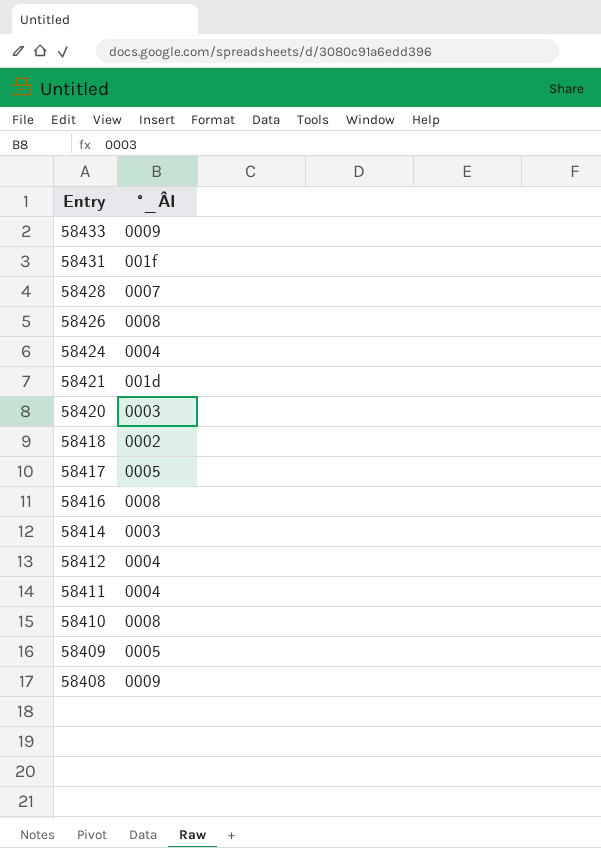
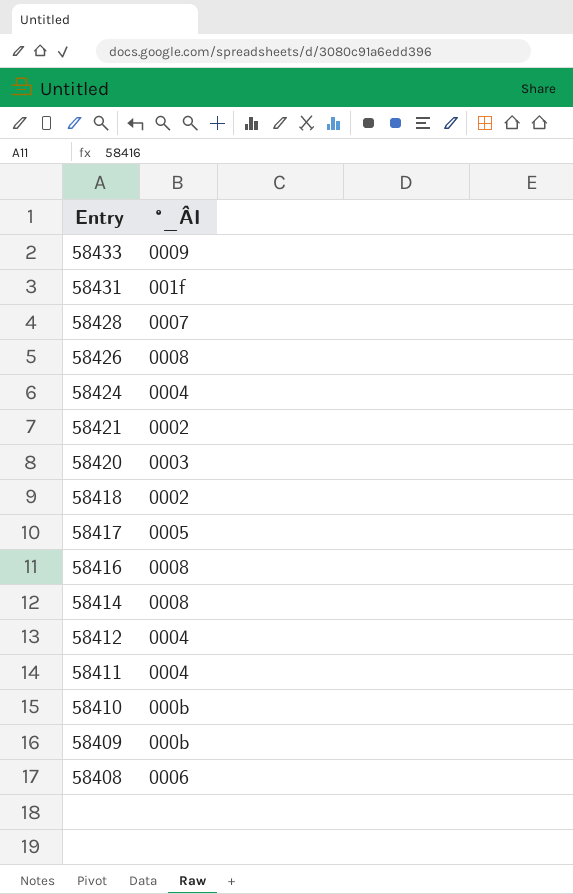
58421 | °_ÂI: 001d -> 0002
58414 | °_ÂI: 0003 -> 0008
58410 | °_ÂI: 0008 -> 000b
58409 | °_ÂI: 0005 -> 000b
58408 | °_ÂI: 0009 -> 0006

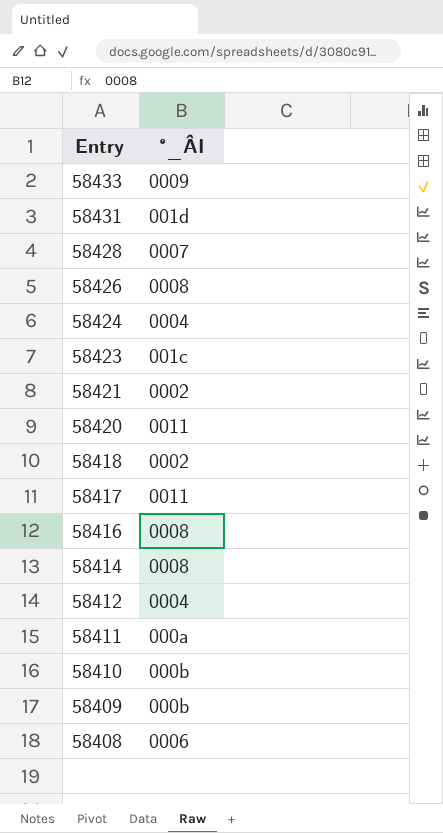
58431 | °_ÂI: 001f -> 001d
row 58423: none -> 001c
58420 | °_ÂI: 0003 -> 0011
58417 | °_ÂI: 0005 -> 0011
58411 | °_ÂI: 0004 -> 000a

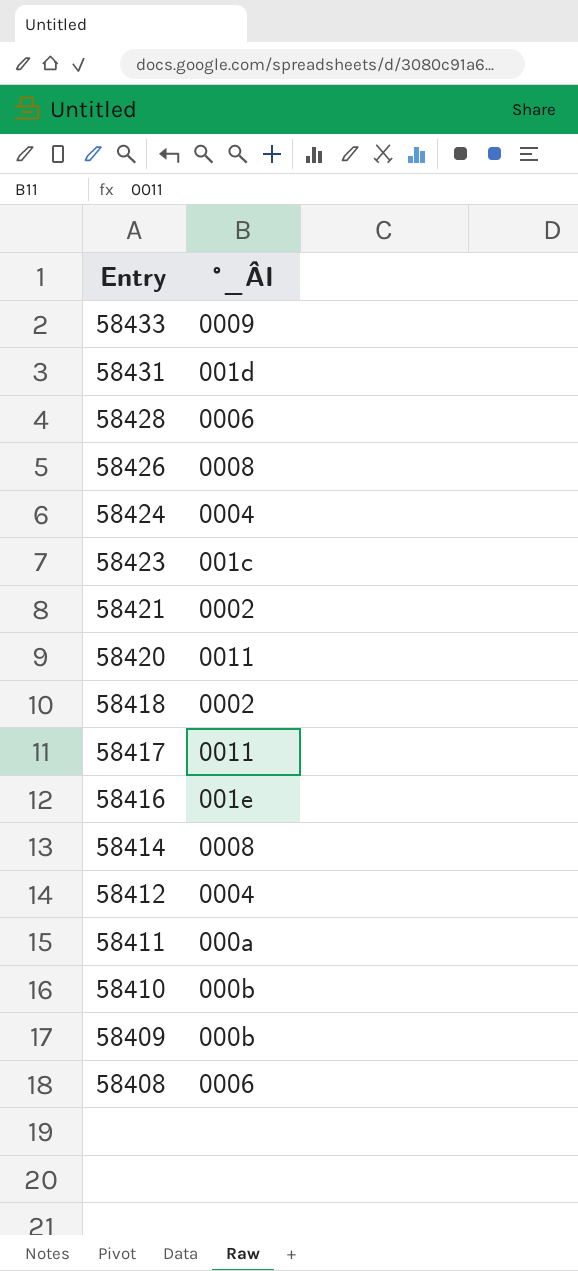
58428 | °_ÂI: 0007 -> 0006
58416 | °_ÂI: 0008 -> 001e

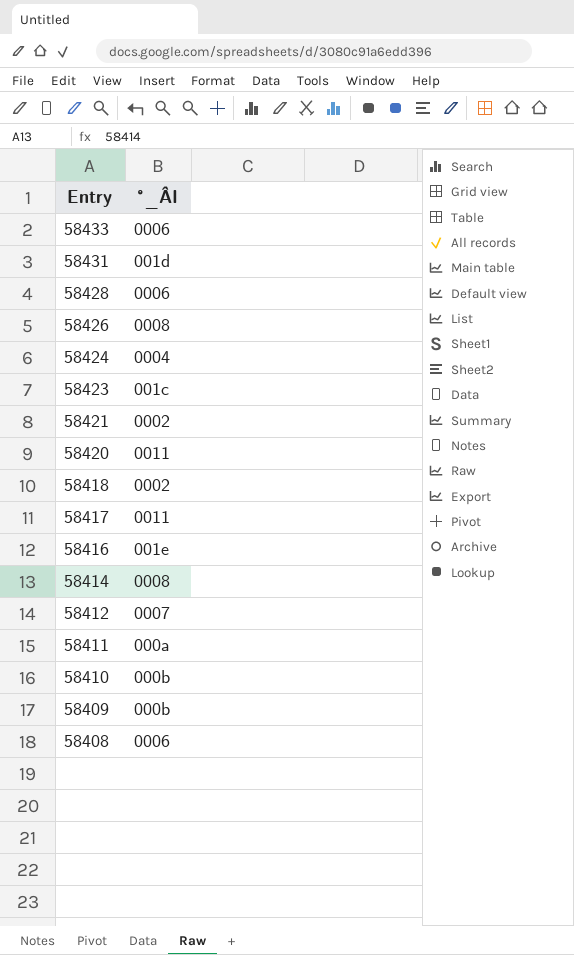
58433 | °_ÂI: 0009 -> 0006
58412 | °_ÂI: 0004 -> 0007

